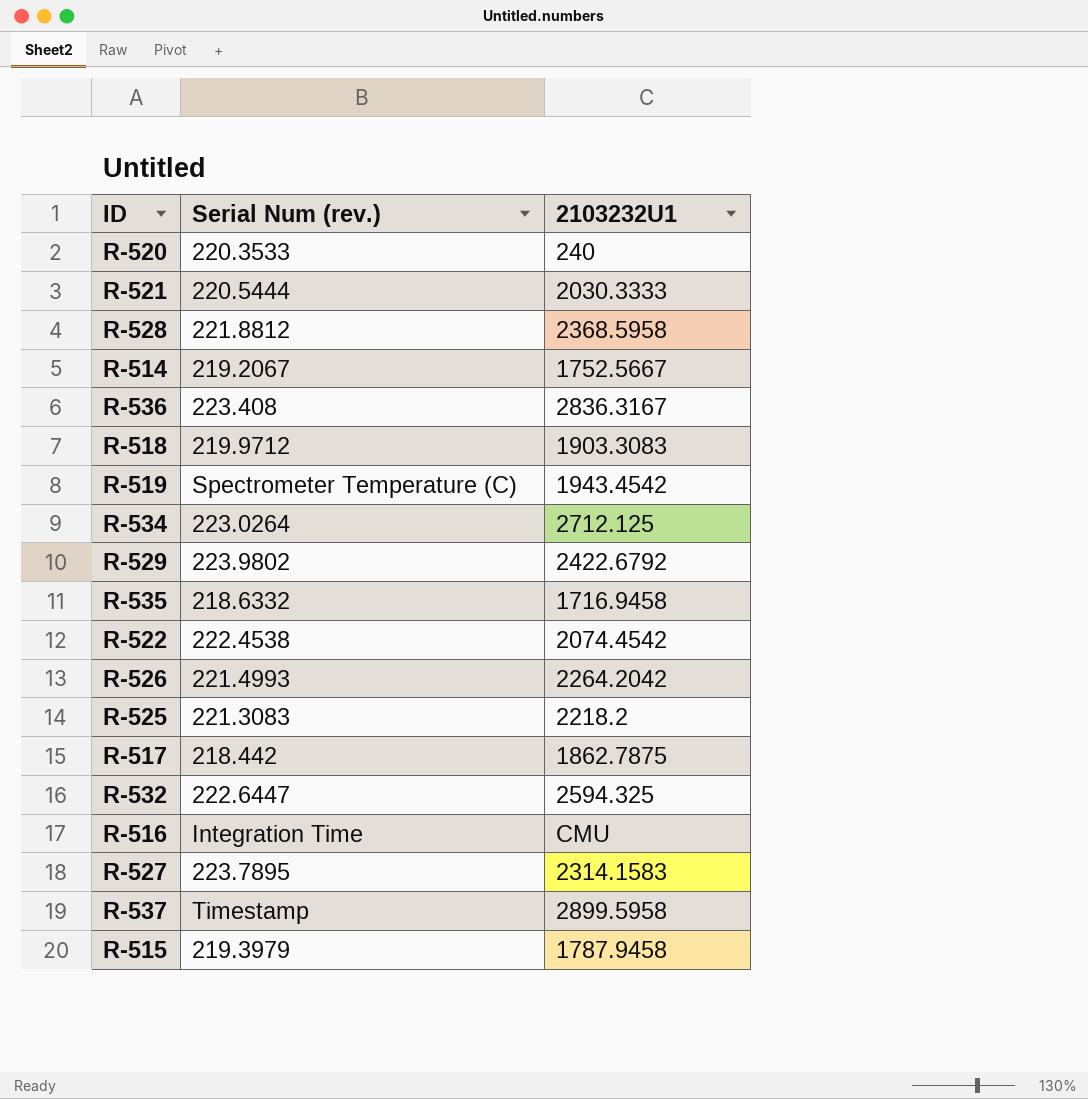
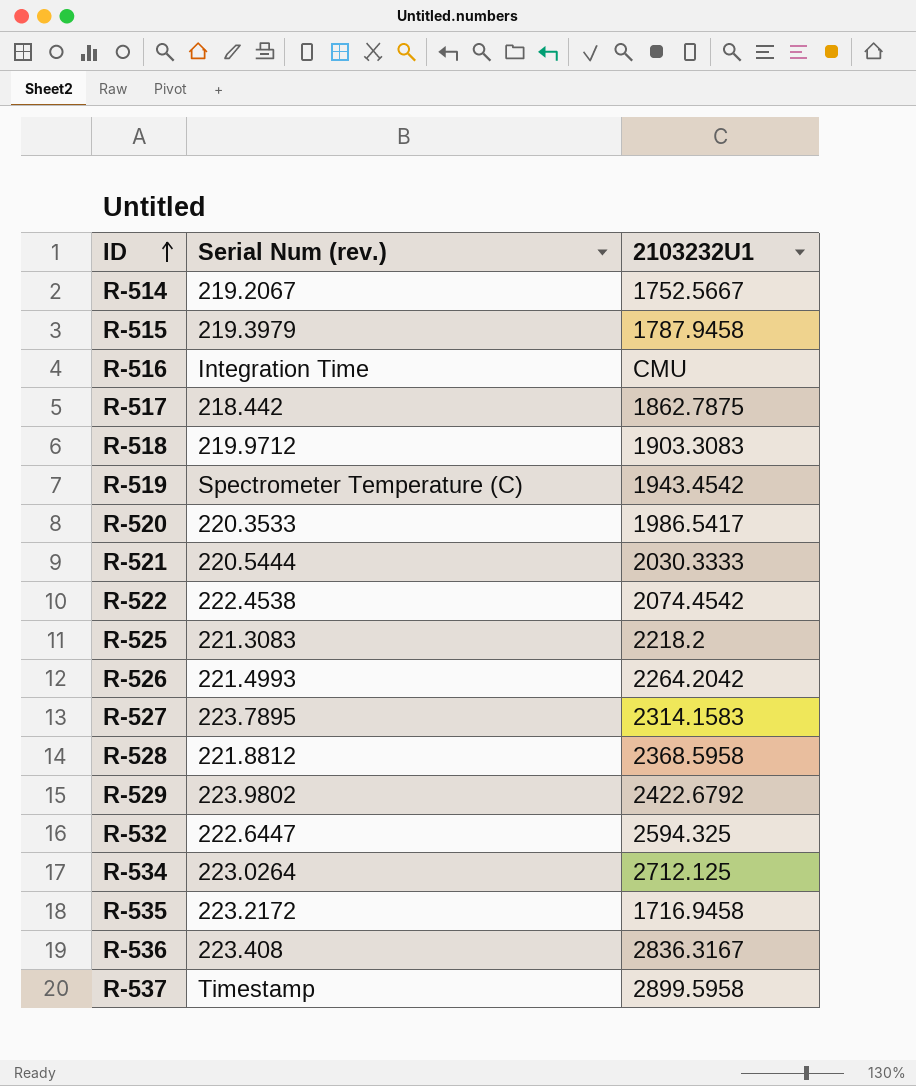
row order: none -> ID ascending
R-520 | 2103232U1: 240 -> 1986.5417
R-535 | Serial Num (rev.): 218.6332 -> 223.2172

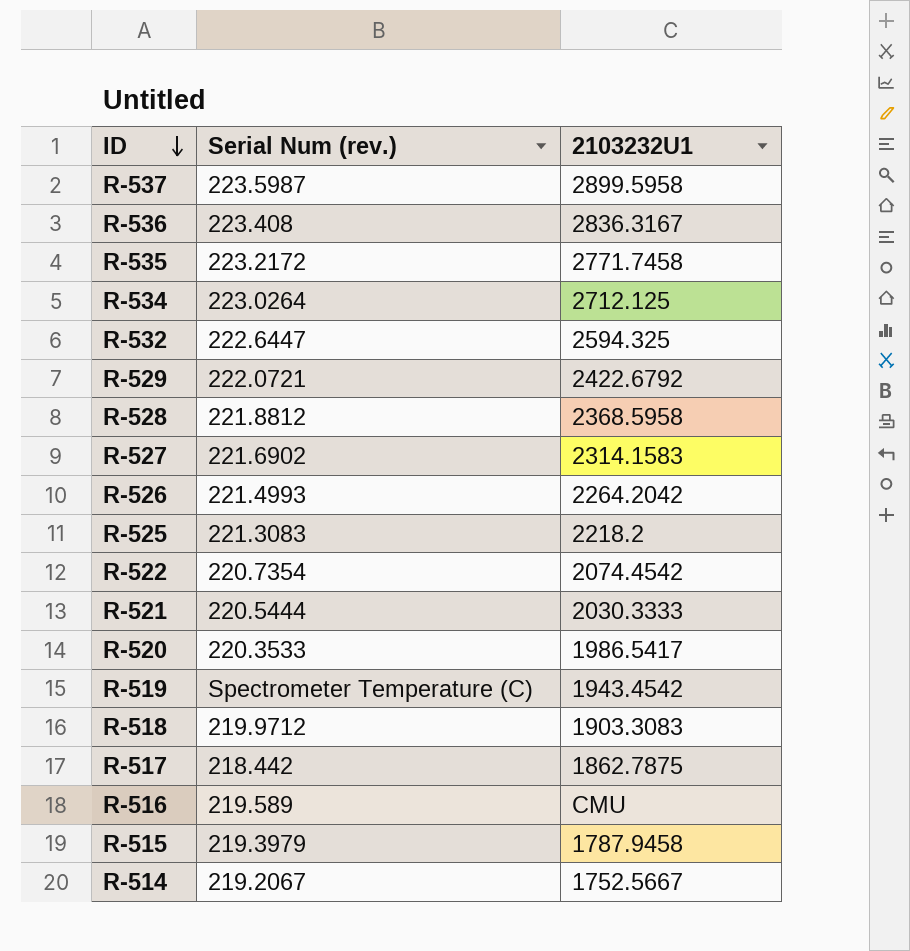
row order: ID ascending -> ID descending
R-537 | Serial Num (rev.): Timestamp -> 223.5987
R-535 | 2103232U1: 1716.9458 -> 2771.7458
R-529 | Serial Num (rev.): 223.9802 -> 222.0721
R-527 | Serial Num (rev.): 223.7895 -> 221.6902
R-522 | Serial Num (rev.): 222.4538 -> 220.7354
R-516 | Serial Num (rev.): Integration Time -> 219.589

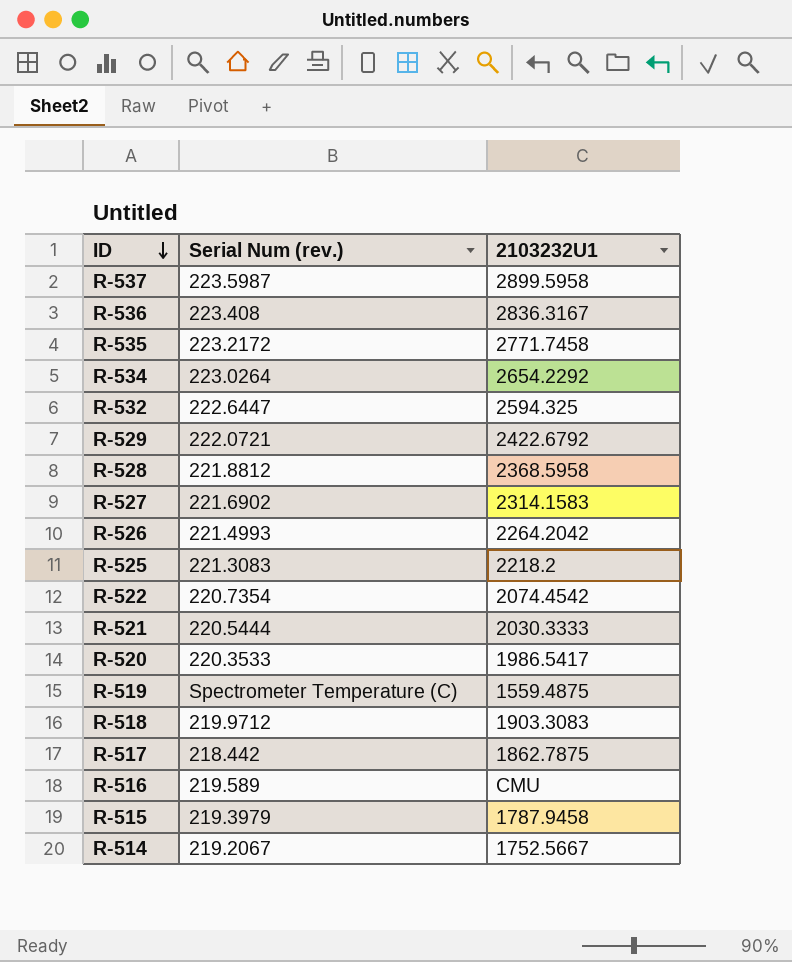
R-534 | 2103232U1: 2712.125 -> 2654.2292
R-519 | 2103232U1: 1943.4542 -> 1559.4875

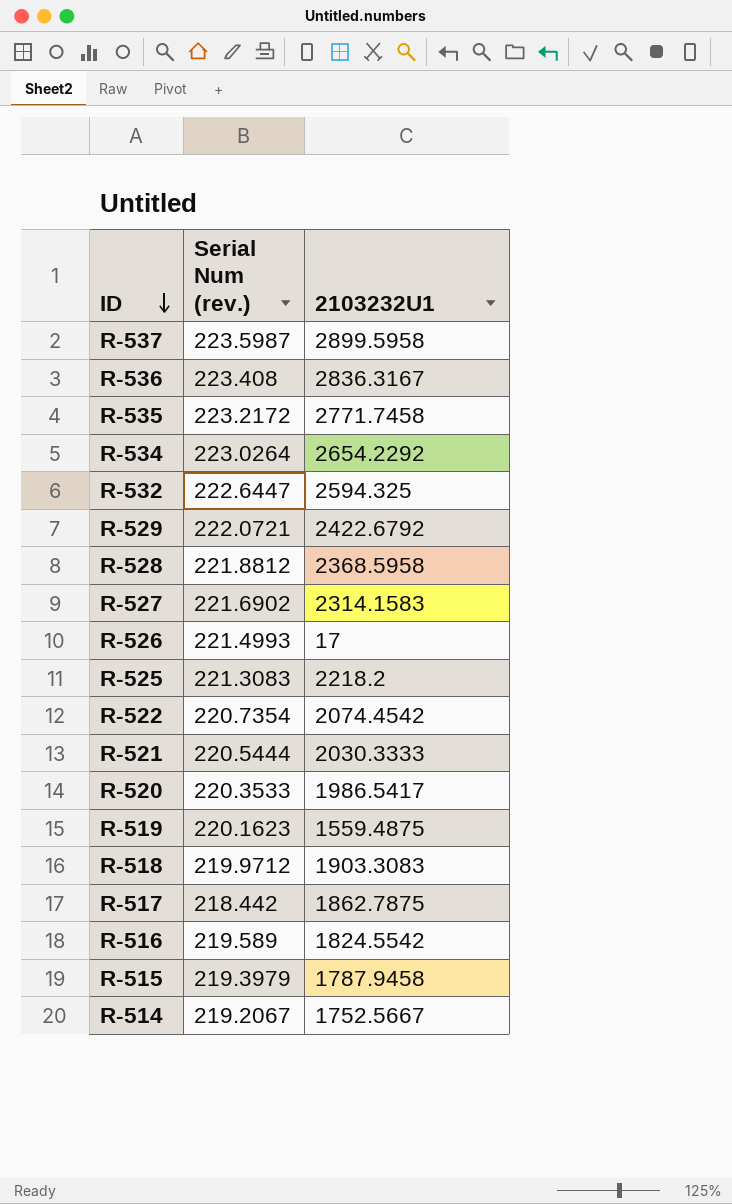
R-526 | 2103232U1: 2264.2042 -> 17
R-519 | Serial Num (rev.): Spectrometer Temperature (C) -> 220.1623
R-516 | 2103232U1: CMU -> 1824.5542

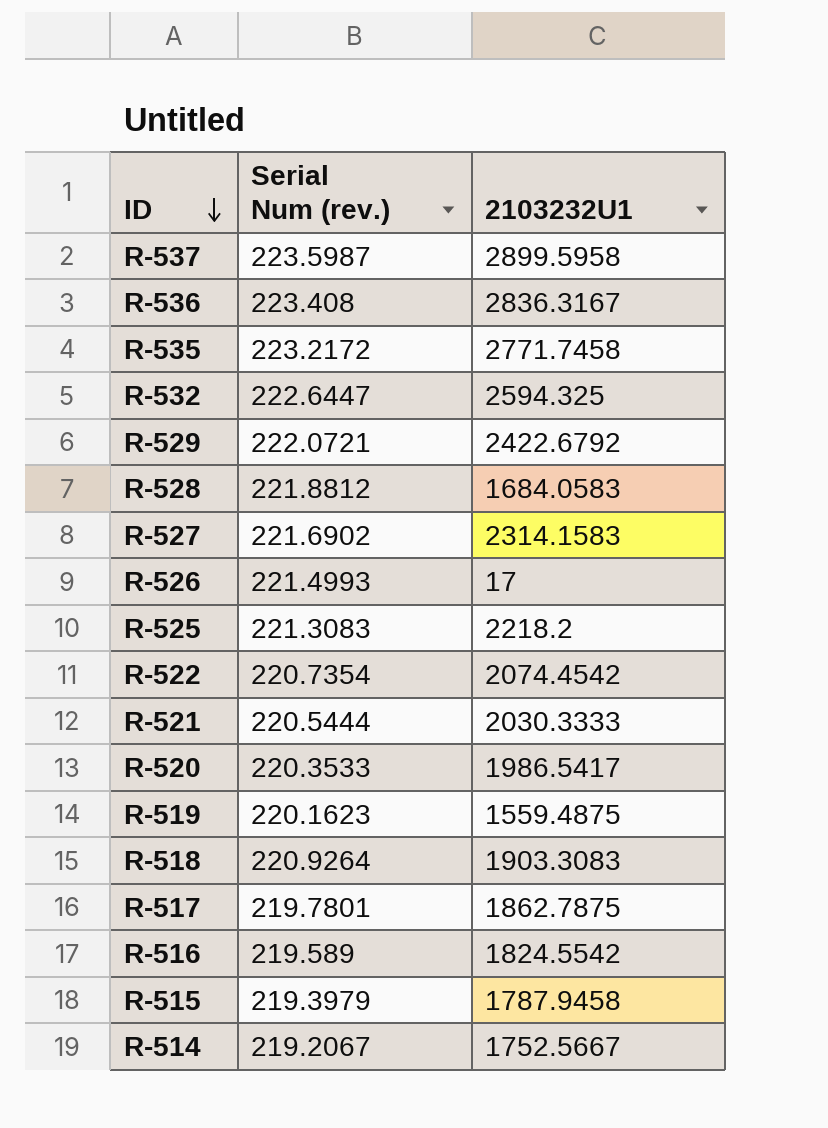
row R-534: 223.0264 | 2654.2292 -> none
R-528 | 2103232U1: 2368.5958 -> 1684.0583
R-518 | Serial Num (rev.): 219.9712 -> 220.9264
R-517 | Serial Num (rev.): 218.442 -> 219.7801

